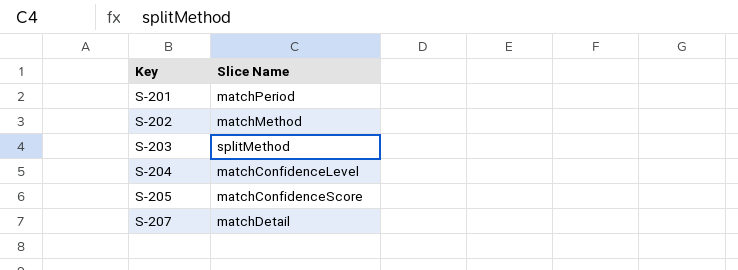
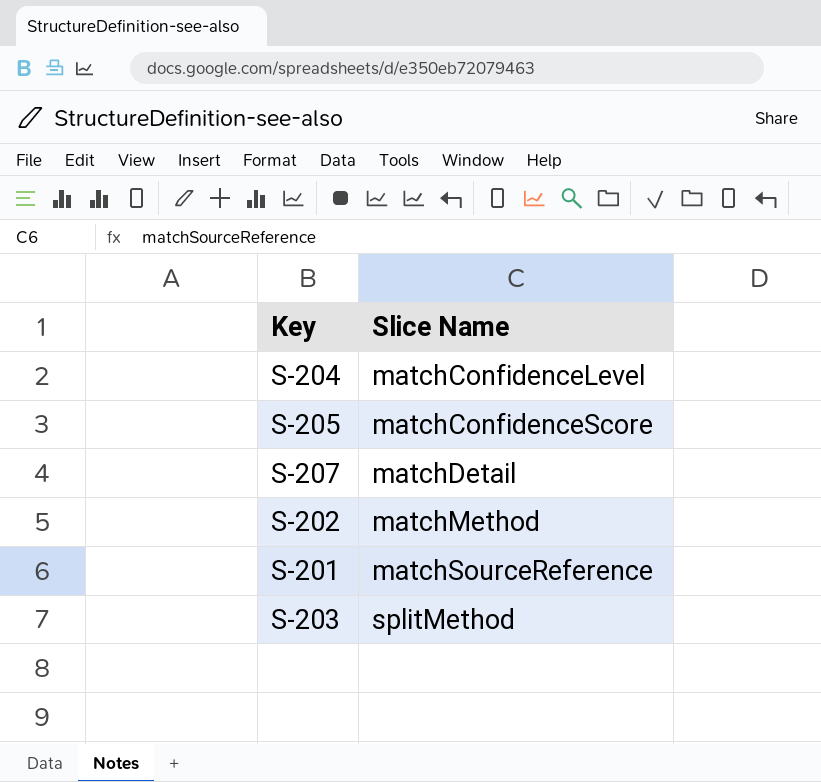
row order: Key ascending -> Slice Name ascending
S-201 | Slice Name: matchPeriod -> matchSourceReference

